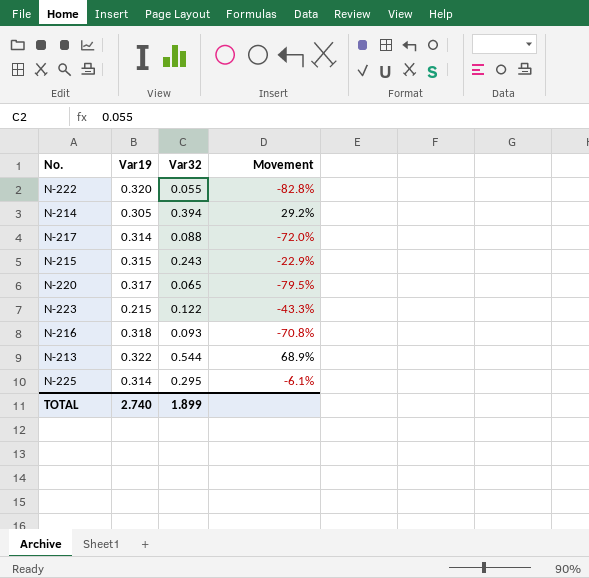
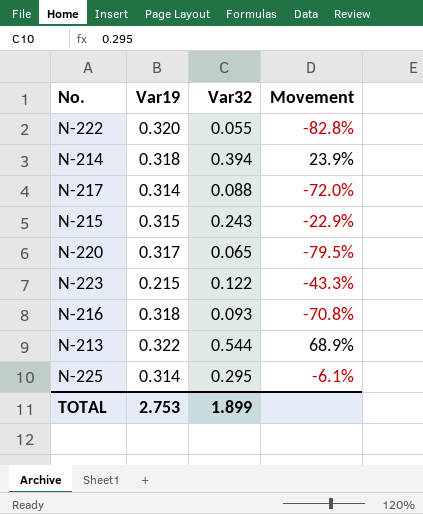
N-214 | Var19: 0.305 -> 0.318
N-214 | Movement: 29.2% -> 23.9%
TOTAL | Var19: 2.740 -> 2.753

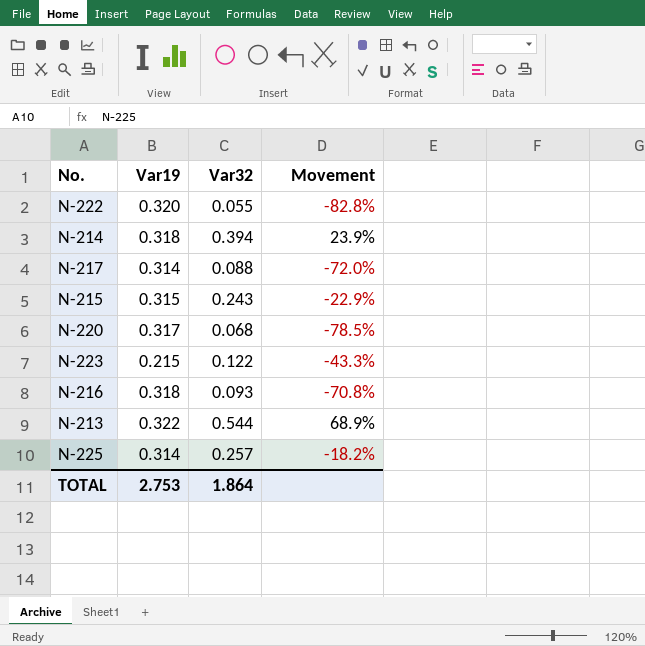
N-220 | Var32: 0.065 -> 0.068
N-220 | Movement: -79.5% -> -78.5%
N-225 | Var32: 0.295 -> 0.257
N-225 | Movement: -6.1% -> -18.2%
TOTAL | Var32: 1.899 -> 1.864

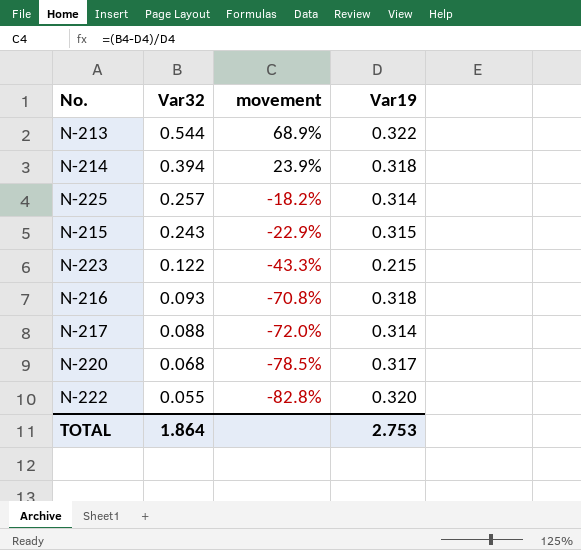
row order: none -> Var32 descending
column name: Movement -> movement
column Var19 | position: 2 -> 4

